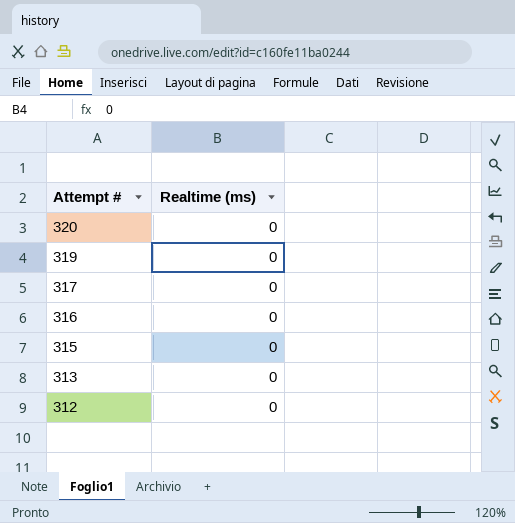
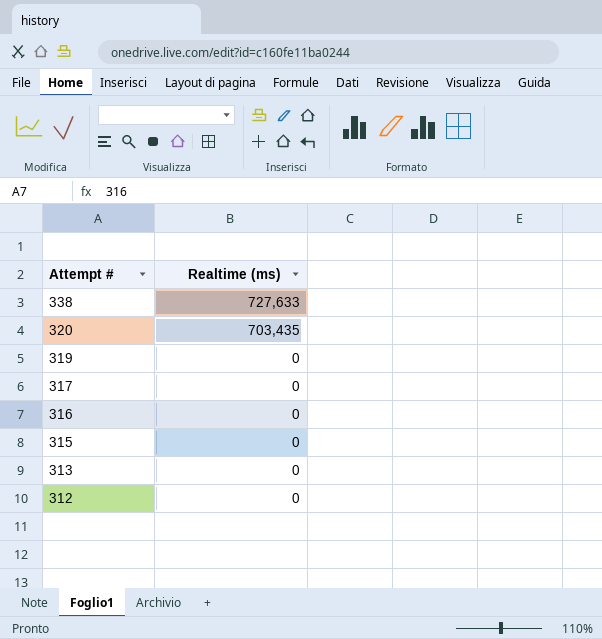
row 338: none -> 727,633
320 | Realtime (ms): 0 -> 703,435

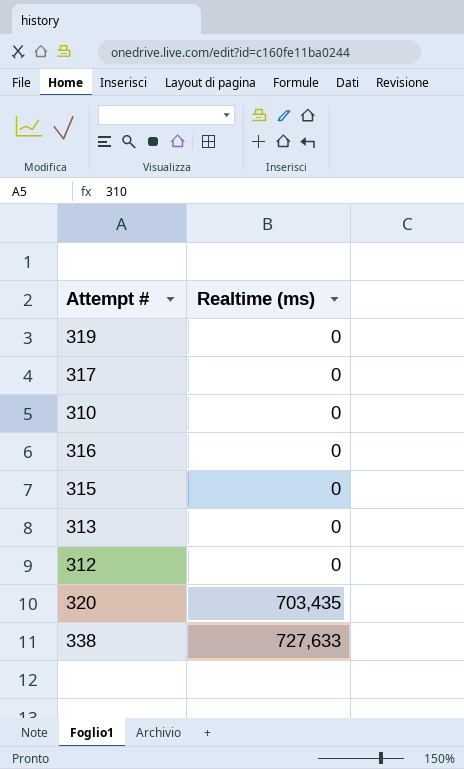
row order: Attempt # descending -> Realtime (ms) ascending
row 310: none -> 0

